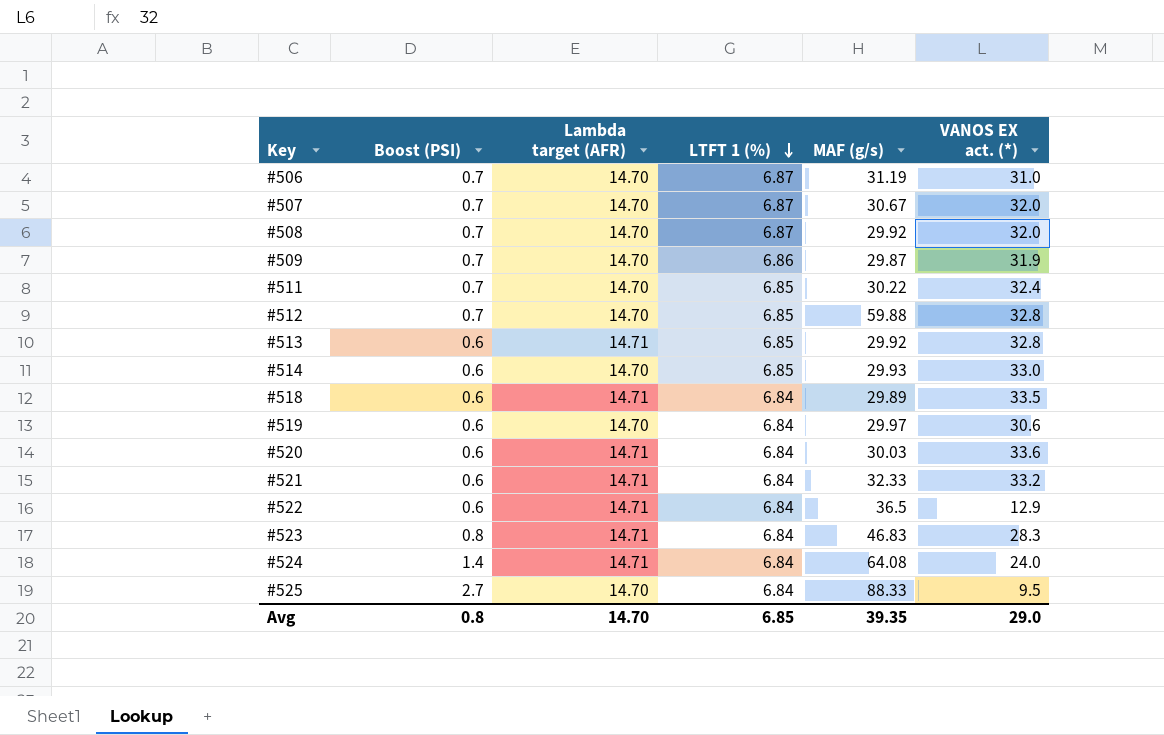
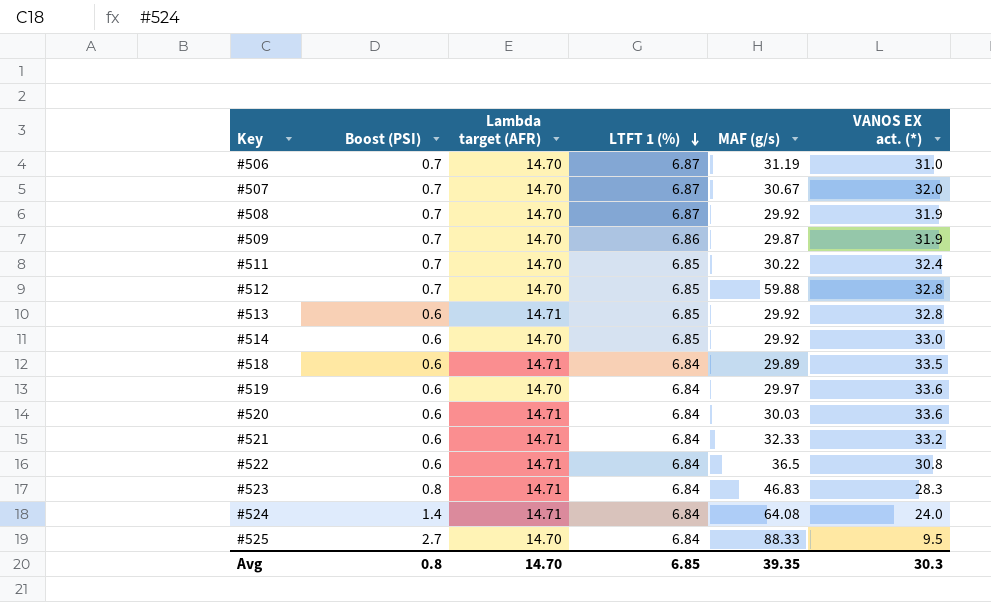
#508 | VANOS EX act. (*): 32.0 -> 31.9
#514 | MAF (g/s): 29.93 -> 29.92
#519 | VANOS EX act. (*): 30.6 -> 33.6
#522 | VANOS EX act. (*): 12.9 -> 30.8
Avg | VANOS EX act. (*): 29.0 -> 30.3

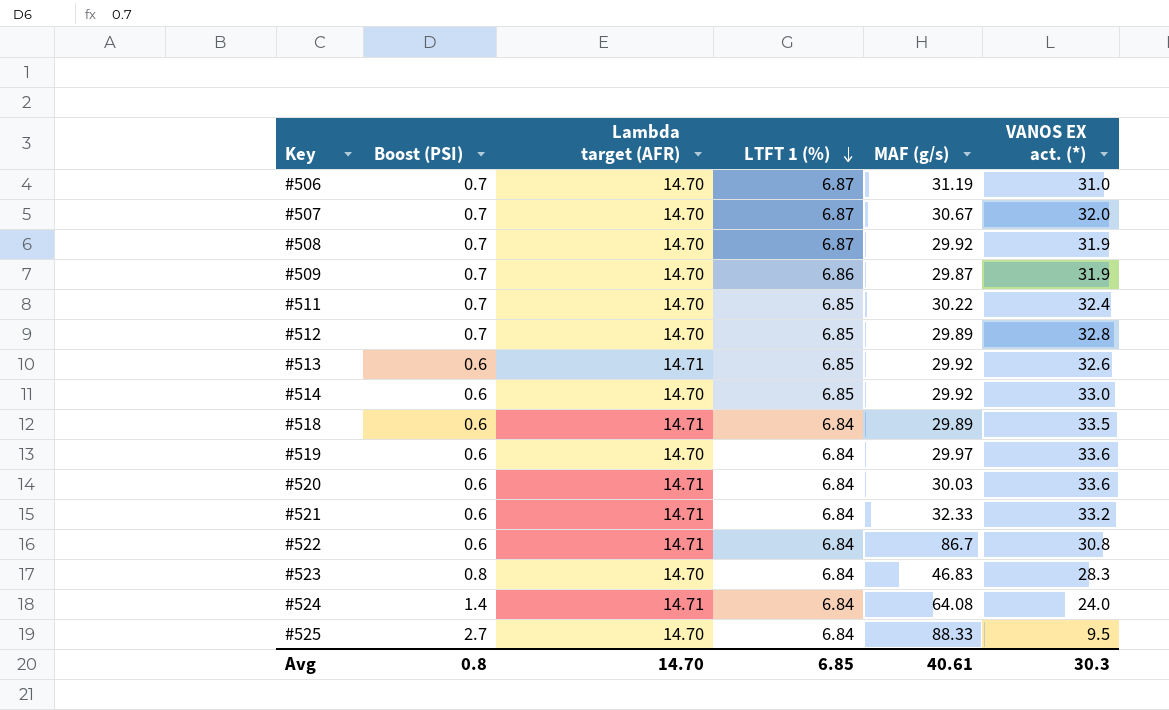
#512 | MAF (g/s): 59.88 -> 29.89
#513 | VANOS EX act. (*): 32.8 -> 32.6
#522 | MAF (g/s): 36.5 -> 86.7
#523 | Lambda target (AFR): 14.71 -> 14.70
Avg | MAF (g/s): 39.35 -> 40.61

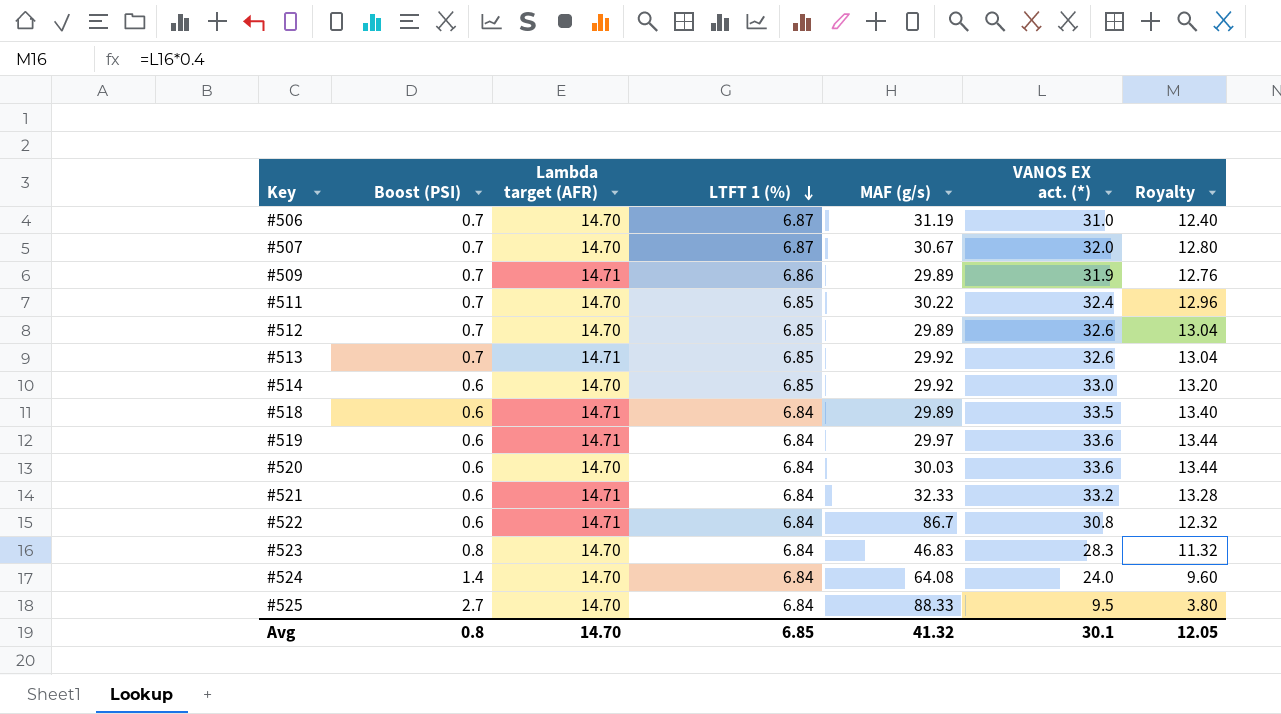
column Royalty | formula: none -> [VANOS EX act. (*)] * 0.4
row #508: 0.7 | 14.70 | 6.87 | 29.92 | 31.9 -> none
#509 | Lambda target (AFR): 14.70 -> 14.71
#509 | MAF (g/s): 29.87 -> 29.89
#512 | VANOS EX act. (*): 32.8 -> 32.6
#513 | Boost (PSI): 0.6 -> 0.7
#519 | Lambda target (AFR): 14.70 -> 14.71
#520 | Lambda target (AFR): 14.71 -> 14.70
#524 | Lambda target (AFR): 14.71 -> 14.70
Avg | MAF (g/s): 40.61 -> 41.32
Avg | VANOS EX act. (*): 30.3 -> 30.1

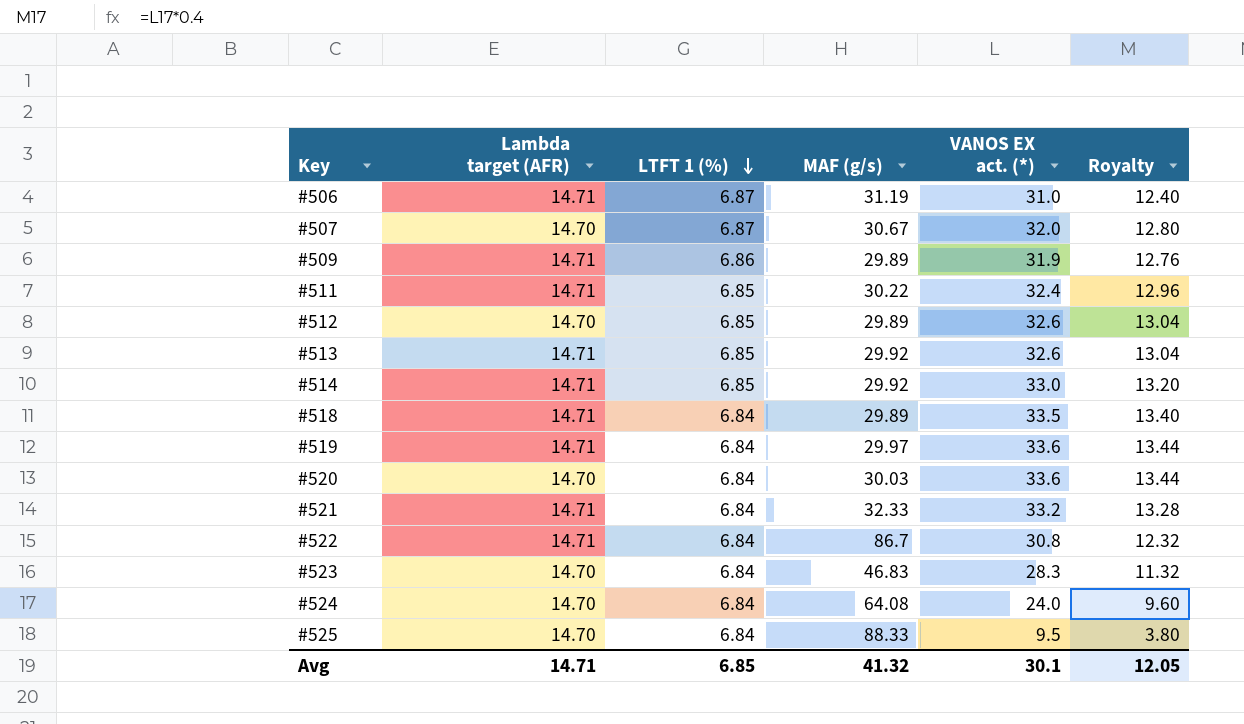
column Boost (PSI) | position: 2 -> none
#506 | Lambda target (AFR): 14.70 -> 14.71
#511 | Lambda target (AFR): 14.70 -> 14.71
#514 | Lambda target (AFR): 14.70 -> 14.71
Avg | Lambda target (AFR): 14.70 -> 14.71

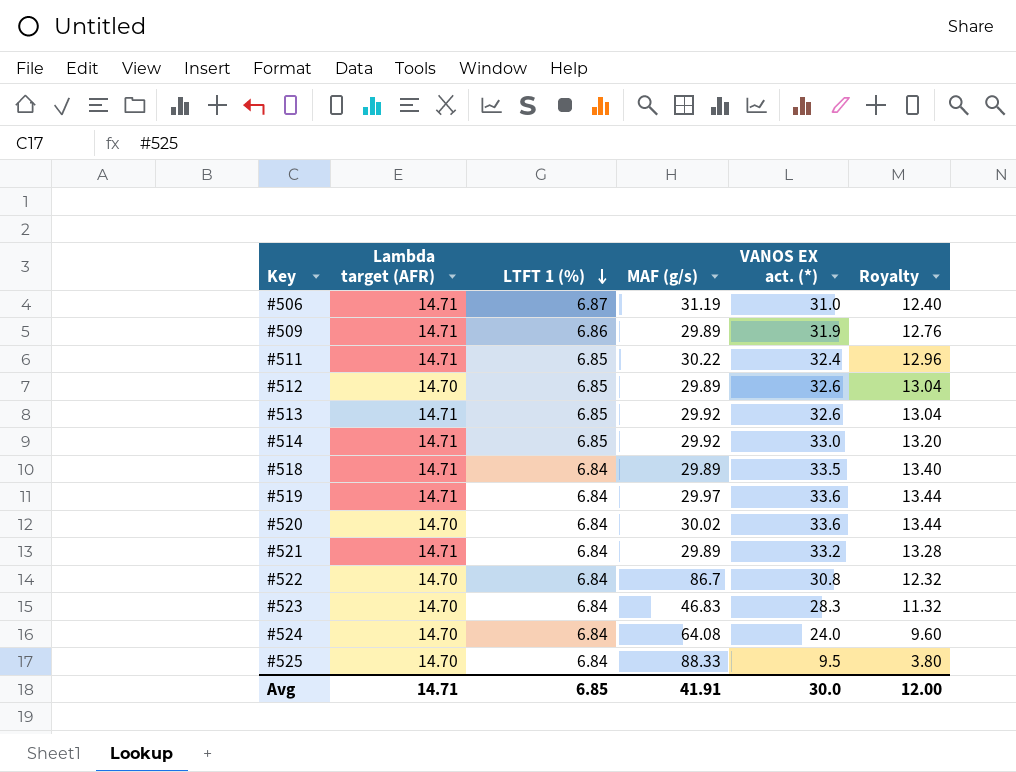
row #507: 14.70 | 6.87 | 30.67 | 32.0 | 12.80 -> none
#520 | MAF (g/s): 30.03 -> 30.02
#521 | MAF (g/s): 32.33 -> 29.89
#522 | Lambda target (AFR): 14.71 -> 14.70
Avg | MAF (g/s): 41.32 -> 41.91
Avg | VANOS EX act. (*): 30.1 -> 30.0
Avg | Royalty: 12.05 -> 12.00

